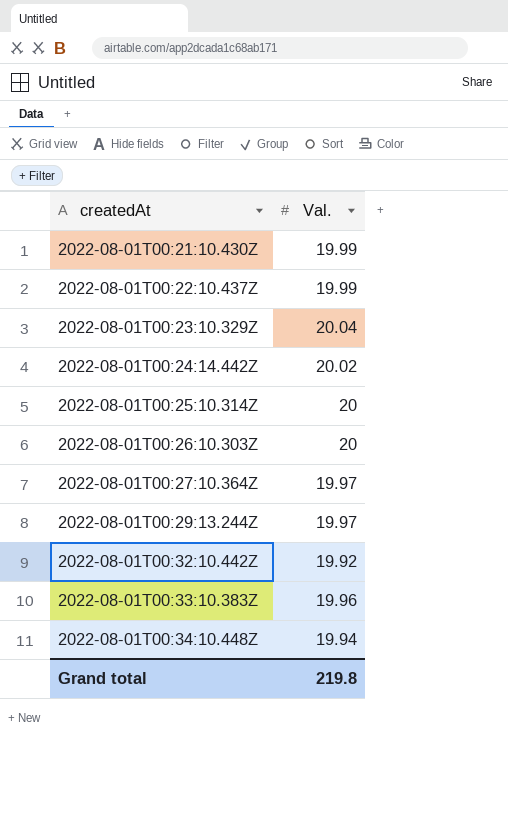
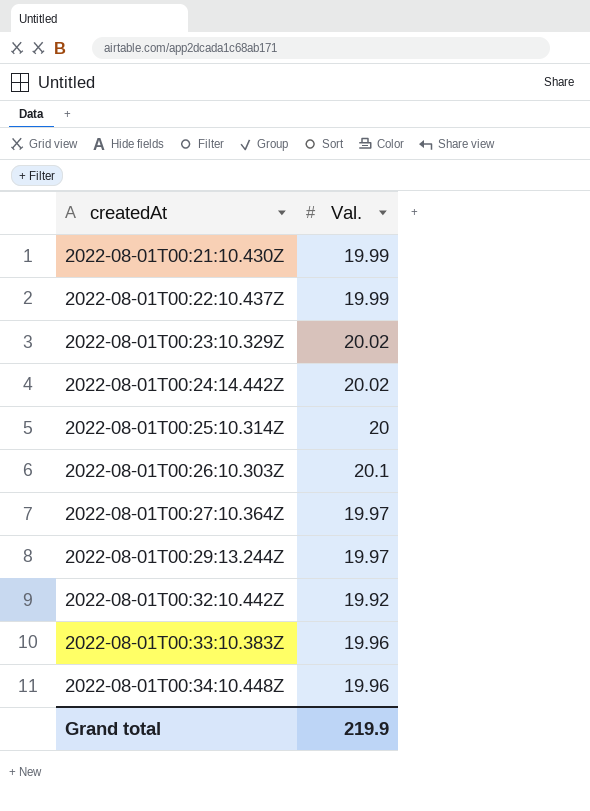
2022-08-01T00:23:10.329Z | Val.: 20.04 -> 20.02
2022-08-01T00:26:10.303Z | Val.: 20 -> 20.1
2022-08-01T00:34:10.448Z | Val.: 19.94 -> 19.96
Grand total | Val.: 219.8 -> 219.9

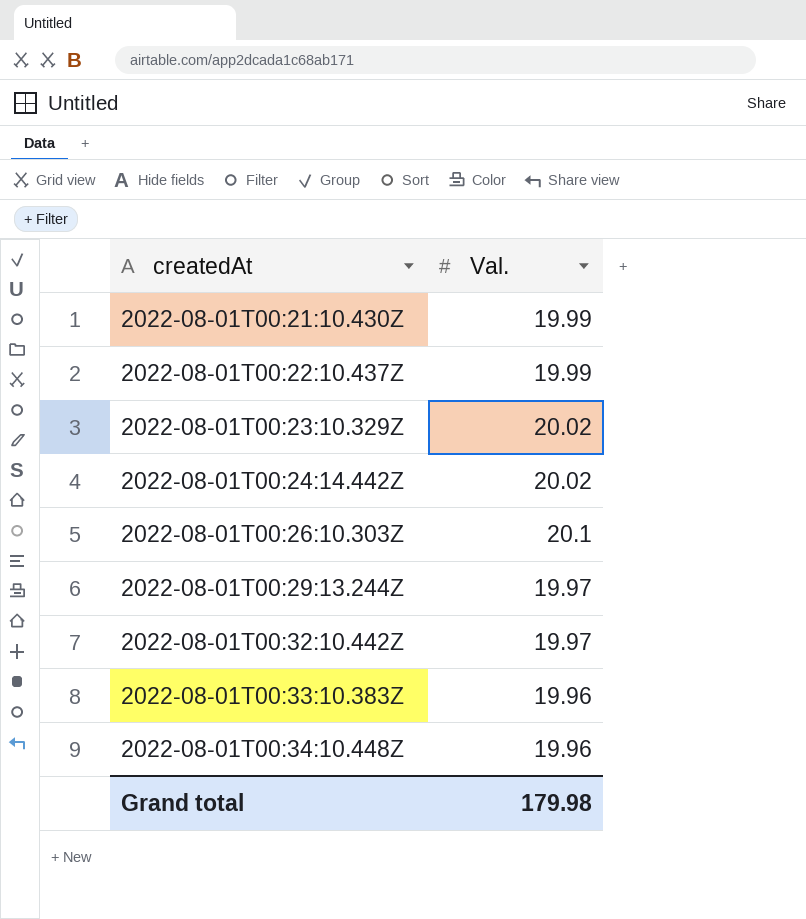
row 2022-08-01T00:25:10.314Z: 20 -> none
row 2022-08-01T00:27:10.364Z: 19.97 -> none
2022-08-01T00:32:10.442Z | Val.: 19.92 -> 19.97
Grand total | Val.: 219.9 -> 179.98

